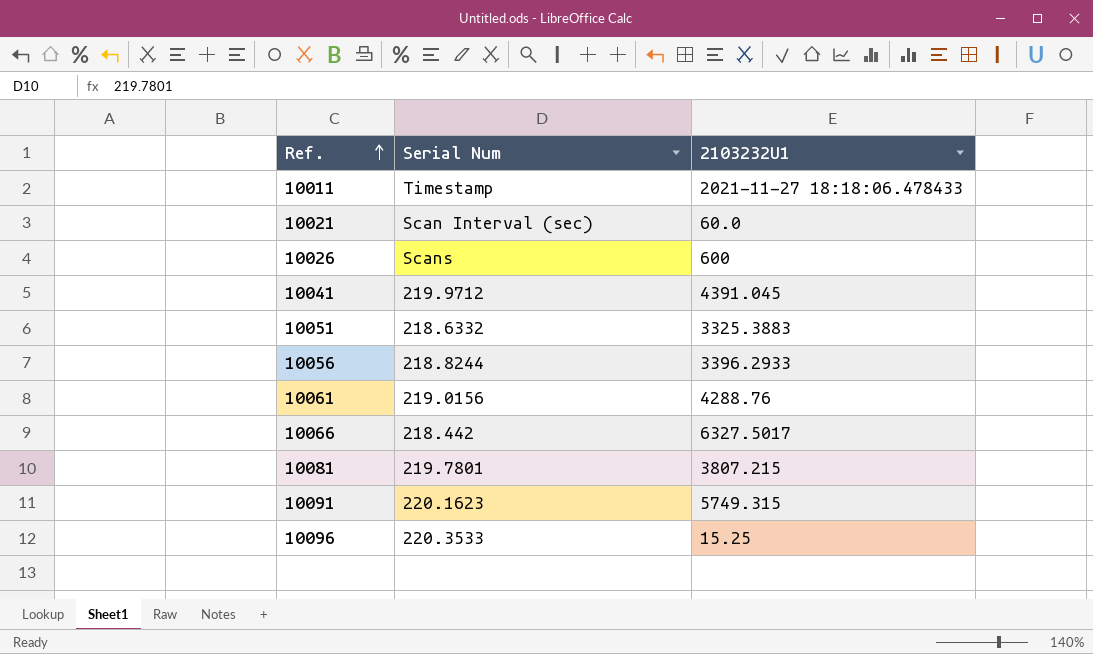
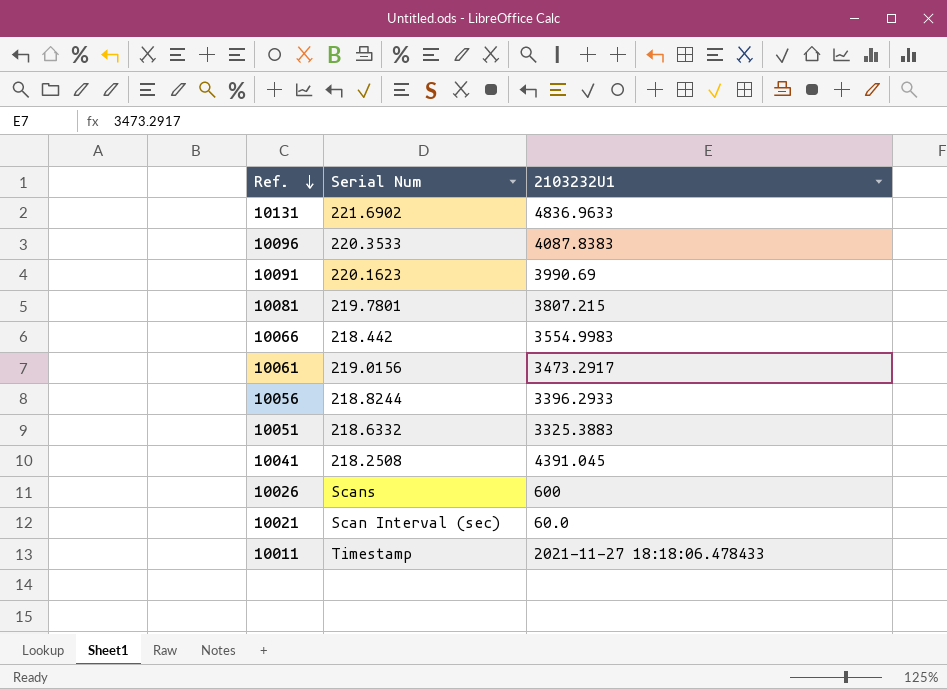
row order: Ref. ascending -> Ref. descending
row 10131: none -> 221.6902 | 4836.9633
10096 | 2103232U1: 15.25 -> 4087.8383
10091 | 2103232U1: 5749.315 -> 3990.69
10066 | 2103232U1: 6327.5017 -> 3554.9983
10061 | 2103232U1: 4288.76 -> 3473.2917
10041 | Serial Num: 219.9712 -> 218.2508

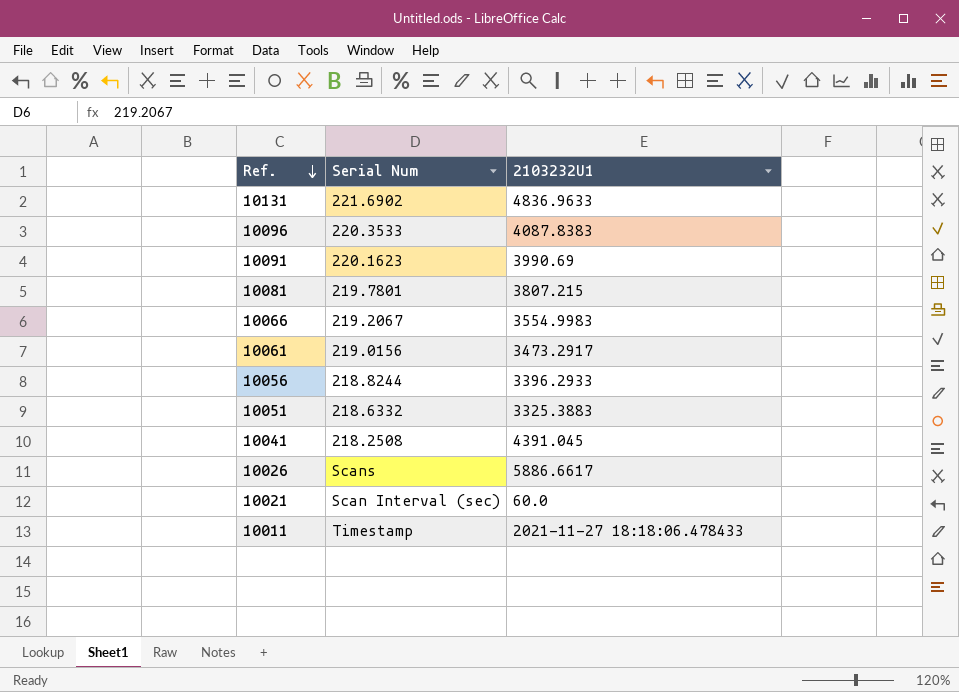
10066 | Serial Num: 218.442 -> 219.2067
10026 | 2103232U1: 600 -> 5886.6617

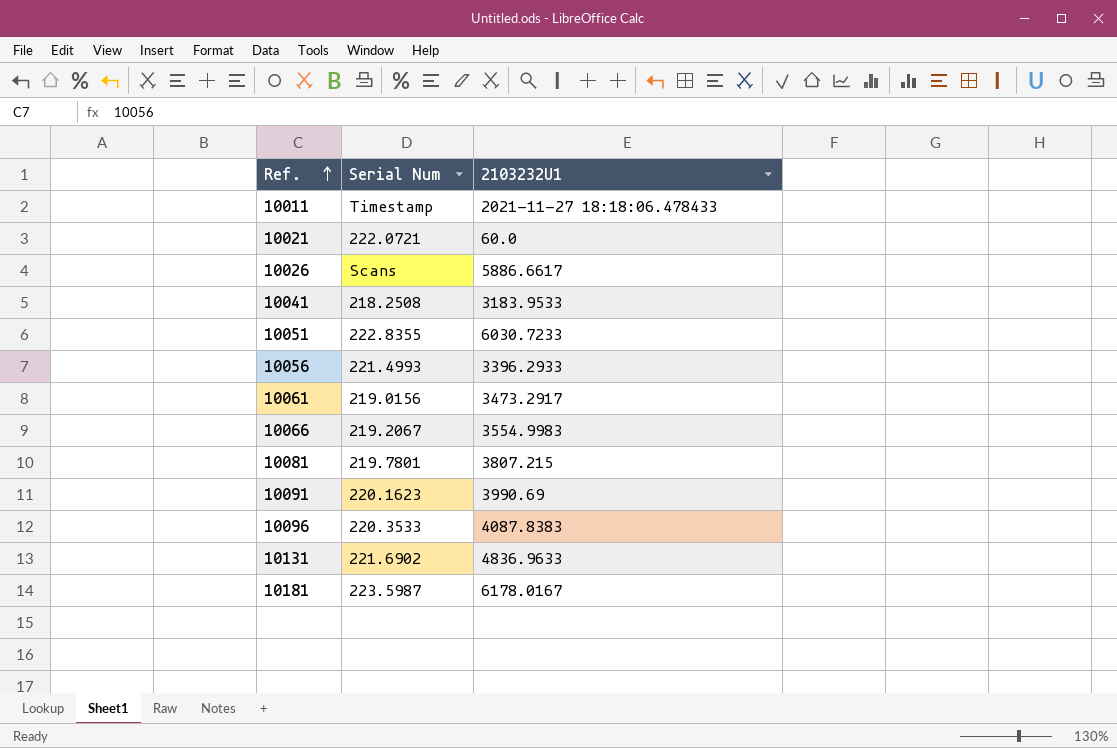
row order: Ref. descending -> Ref. ascending
10021 | Serial Num: Scan Interval (sec) -> 222.0721
10041 | 2103232U1: 4391.045 -> 3183.9533
10051 | Serial Num: 218.6332 -> 222.8355
10051 | 2103232U1: 3325.3883 -> 6030.7233
10056 | Serial Num: 218.8244 -> 221.4993
row 10181: none -> 223.5987 | 6178.0167

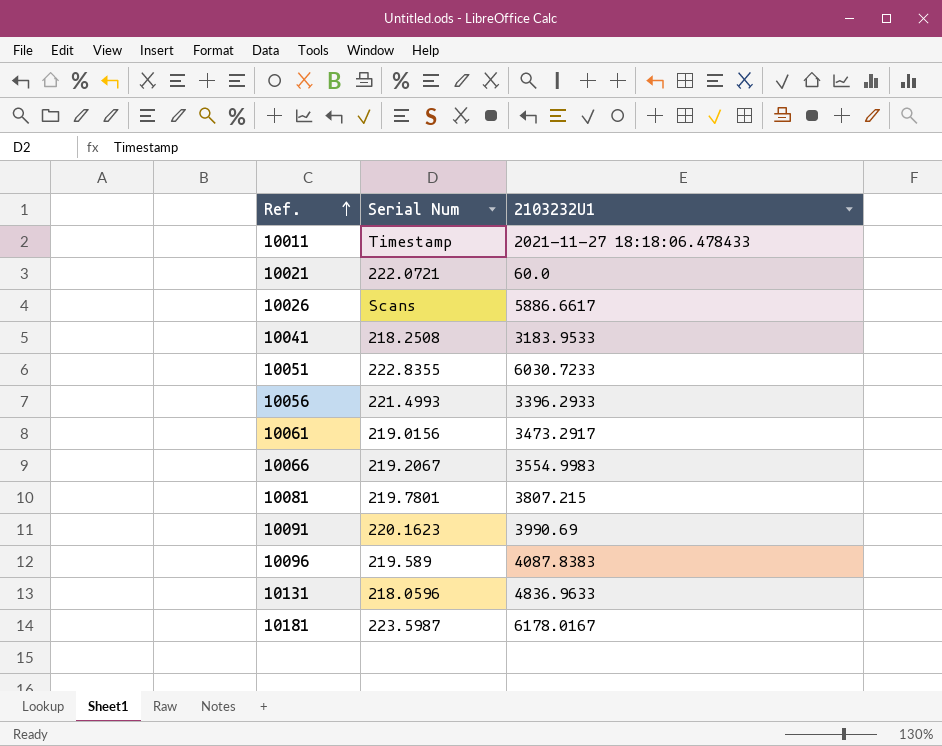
10096 | Serial Num: 220.3533 -> 219.589
10131 | Serial Num: 221.6902 -> 218.0596

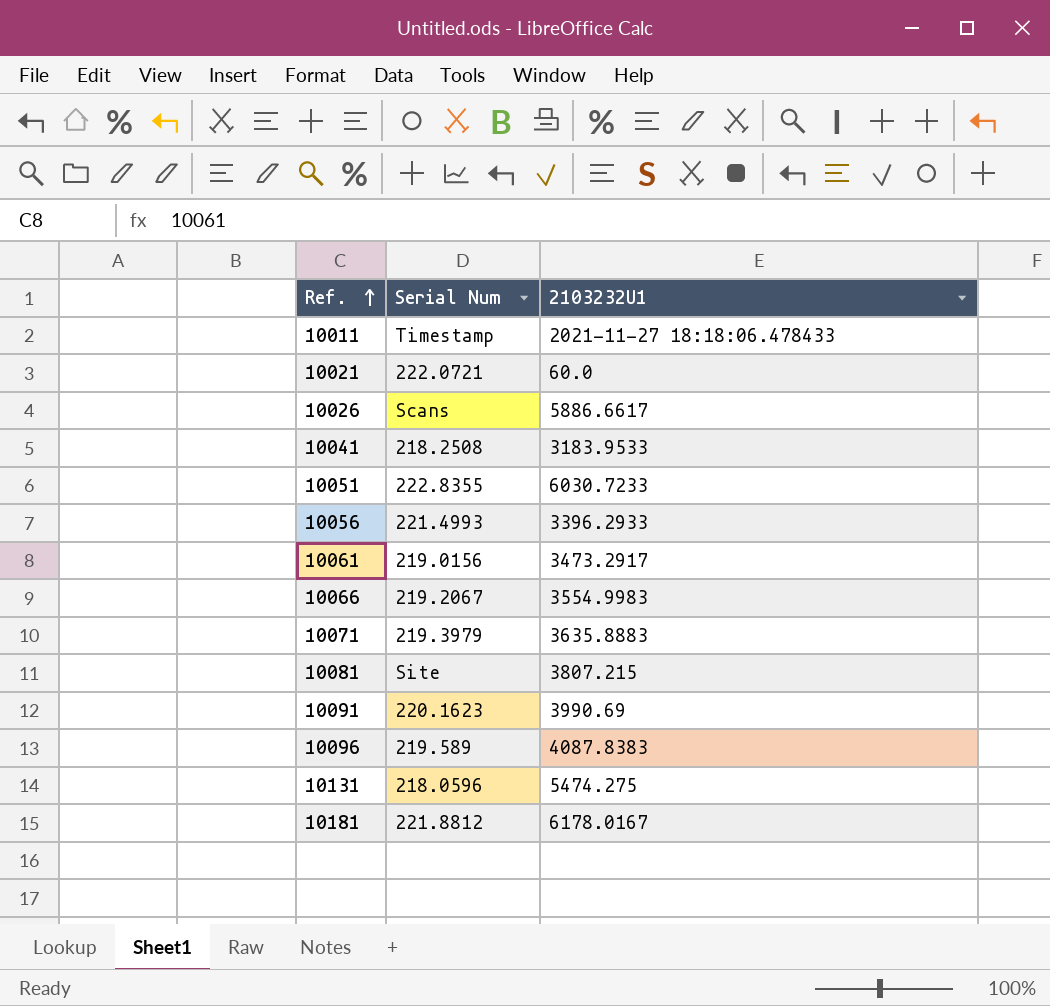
row 10071: none -> 219.3979 | 3635.8883
10081 | Serial Num: 219.7801 -> Site
10131 | 2103232U1: 4836.9633 -> 5474.275
10181 | Serial Num: 223.5987 -> 221.8812

